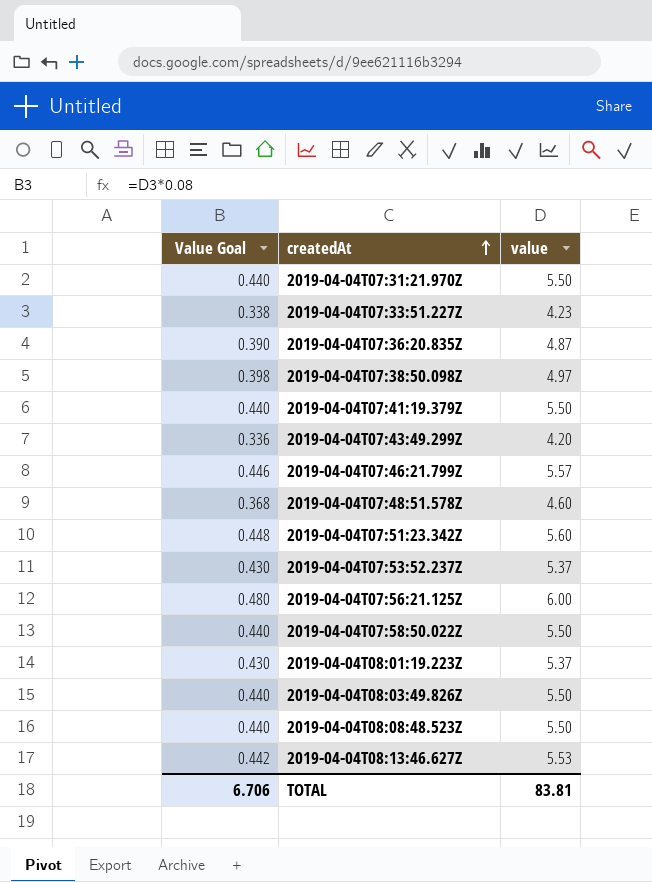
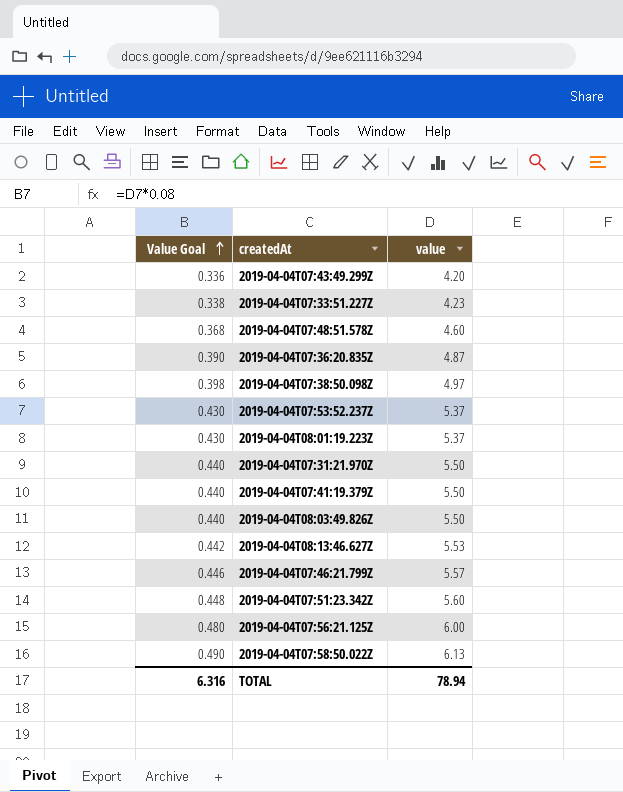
row order: createdAt ascending -> Value Goal ascending
row 2019-04-04T08:08:48.523Z: 0.440 | 5.50 -> none
2019-04-04T07:58:50.022Z | Value Goal: 0.440 -> 0.490
2019-04-04T07:58:50.022Z | value: 5.50 -> 6.13
TOTAL | Value Goal: 6.706 -> 6.316
TOTAL | value: 83.81 -> 78.94

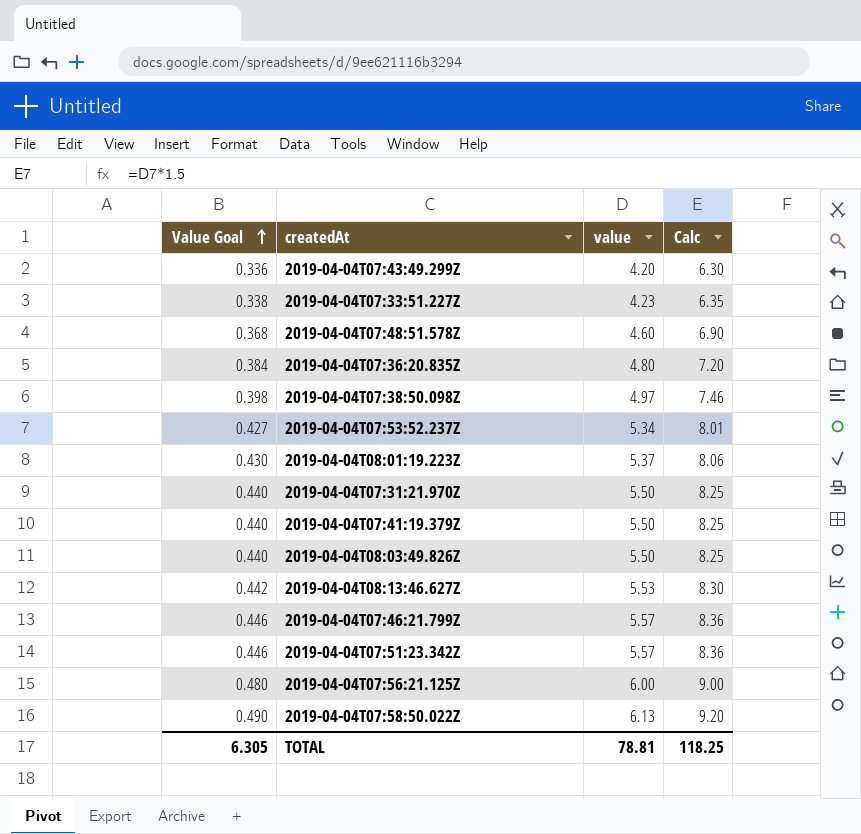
column Calc | formula: none -> [value] * 1.5
2019-04-04T07:36:20.835Z | Value Goal: 0.390 -> 0.384
2019-04-04T07:36:20.835Z | value: 4.87 -> 4.80
2019-04-04T07:53:52.237Z | Value Goal: 0.430 -> 0.427
2019-04-04T07:53:52.237Z | value: 5.37 -> 5.34
2019-04-04T07:51:23.342Z | Value Goal: 0.448 -> 0.446
2019-04-04T07:51:23.342Z | value: 5.60 -> 5.57
TOTAL | Value Goal: 6.316 -> 6.305
TOTAL | value: 78.94 -> 78.81

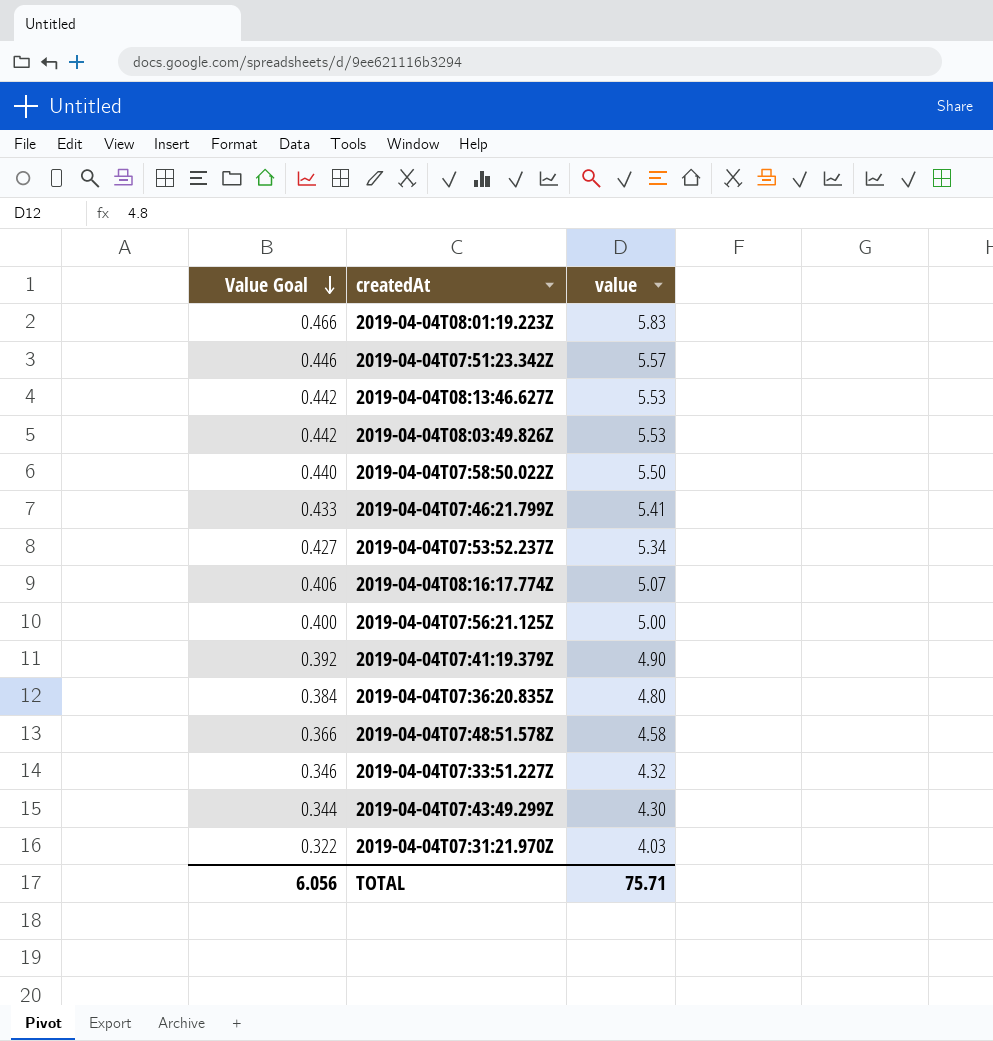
row order: Value Goal ascending -> Value Goal descending
column Calc | formula: [value] * 1.5 -> none
row 2019-04-04T07:38:50.098Z: 0.398 | 4.97 | 7.46 -> none
2019-04-04T08:01:19.223Z | Value Goal: 0.430 -> 0.466
2019-04-04T08:01:19.223Z | value: 5.37 -> 5.83
2019-04-04T08:03:49.826Z | Value Goal: 0.440 -> 0.442
2019-04-04T08:03:49.826Z | value: 5.50 -> 5.53
2019-04-04T07:58:50.022Z | Value Goal: 0.490 -> 0.440
2019-04-04T07:58:50.022Z | value: 6.13 -> 5.50
2019-04-04T07:46:21.799Z | Value Goal: 0.446 -> 0.433
2019-04-04T07:46:21.799Z | value: 5.57 -> 5.41
row 2019-04-04T08:16:17.774Z: none -> 0.406 | 5.07
2019-04-04T07:56:21.125Z | Value Goal: 0.480 -> 0.400
2019-04-04T07:56:21.125Z | value: 6.00 -> 5.00
2019-04-04T07:41:19.379Z | Value Goal: 0.440 -> 0.392
2019-04-04T07:41:19.379Z | value: 5.50 -> 4.90
2019-04-04T07:48:51.578Z | Value Goal: 0.368 -> 0.366
2019-04-04T07:48:51.578Z | value: 4.60 -> 4.58
2019-04-04T07:33:51.227Z | Value Goal: 0.338 -> 0.346
2019-04-04T07:33:51.227Z | value: 4.23 -> 4.32
2019-04-04T07:43:49.299Z | Value Goal: 0.336 -> 0.344
2019-04-04T07:43:49.299Z | value: 4.20 -> 4.30
2019-04-04T07:31:21.970Z | Value Goal: 0.440 -> 0.322
2019-04-04T07:31:21.970Z | value: 5.50 -> 4.03
TOTAL | Value Goal: 6.305 -> 6.056
TOTAL | value: 78.81 -> 75.71

